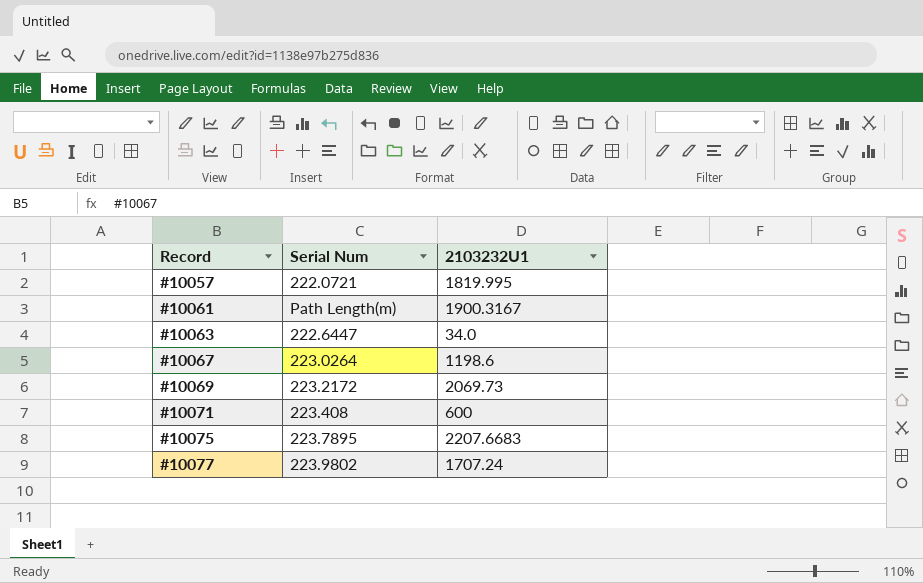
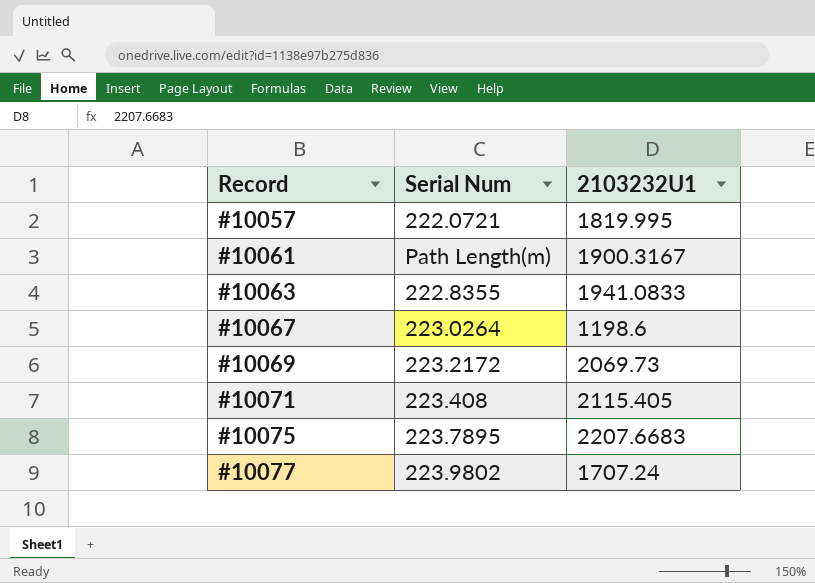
#10063 | Serial Num: 222.6447 -> 222.8355
#10063 | 2103232U1: 34.0 -> 1941.0833
#10071 | 2103232U1: 600 -> 2115.405

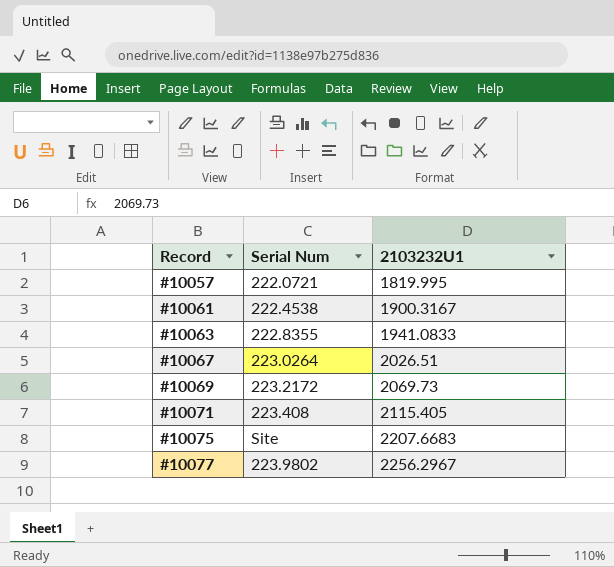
#10061 | Serial Num: Path Length(m) -> 222.4538
#10067 | 2103232U1: 1198.6 -> 2026.51
#10075 | Serial Num: 223.7895 -> Site
#10077 | 2103232U1: 1707.24 -> 2256.2967

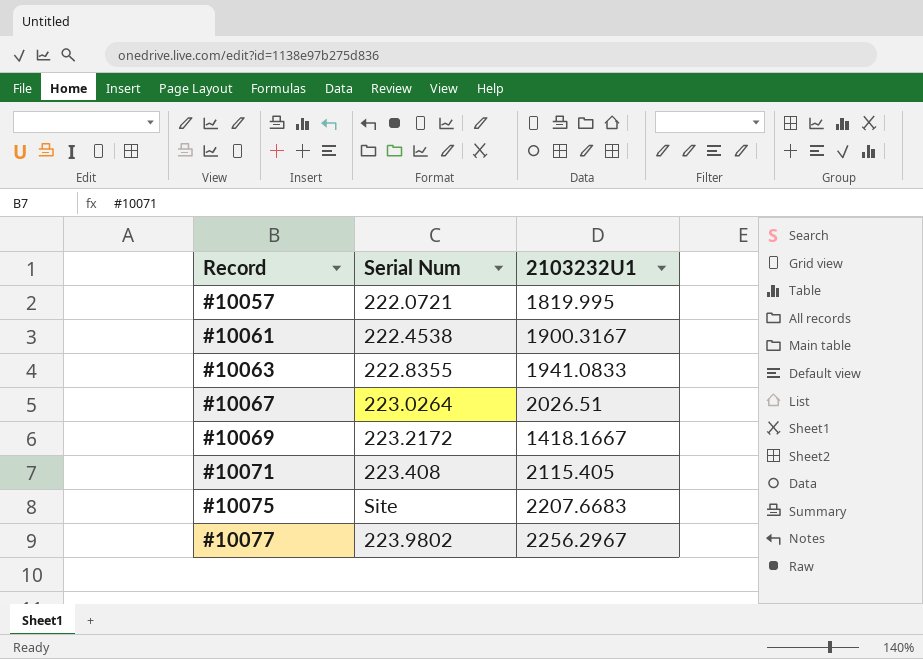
#10069 | 2103232U1: 2069.73 -> 1418.1667

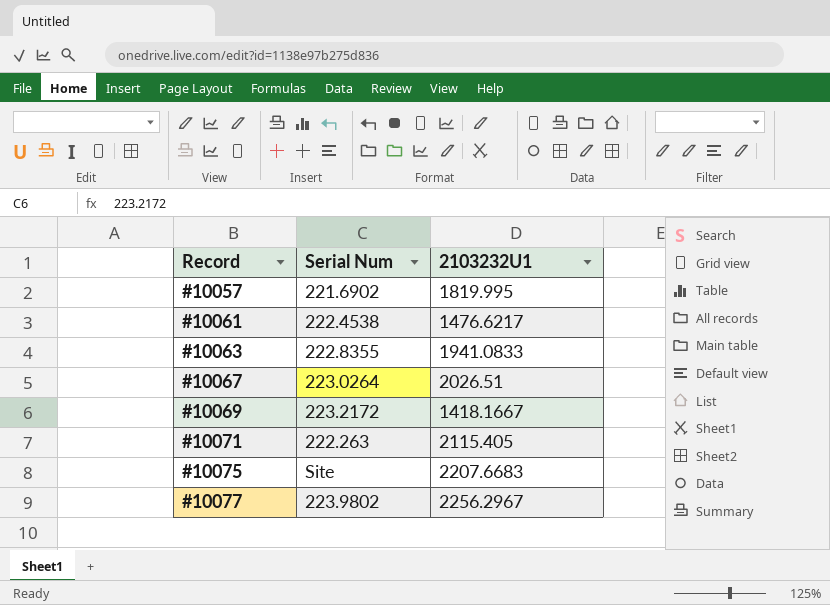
#10057 | Serial Num: 222.0721 -> 221.6902
#10061 | 2103232U1: 1900.3167 -> 1476.6217
#10071 | Serial Num: 223.408 -> 222.263

